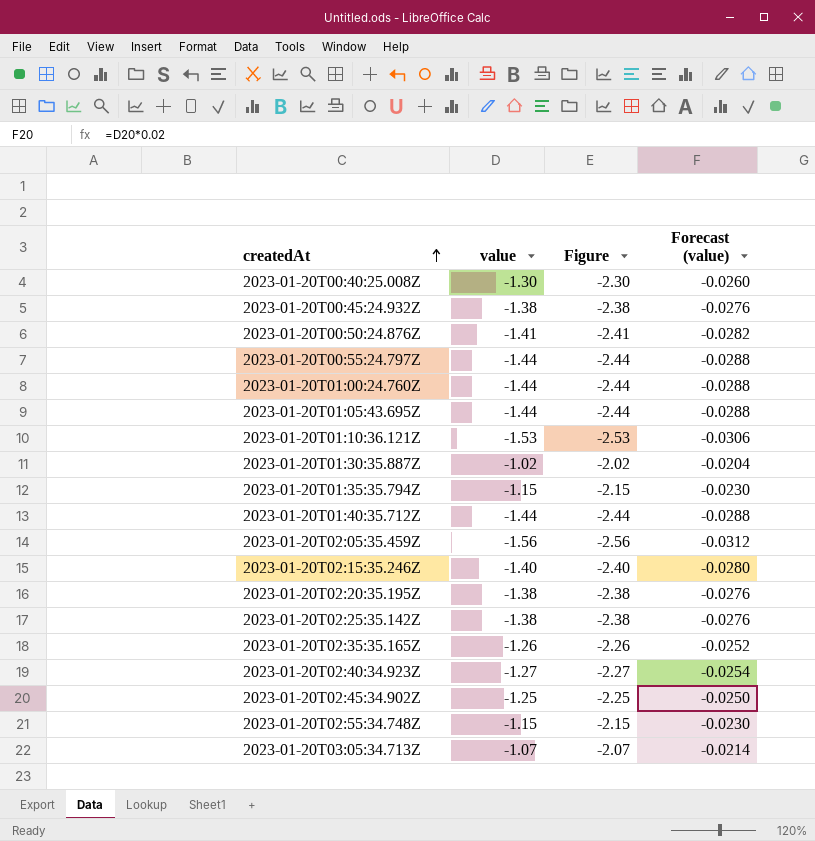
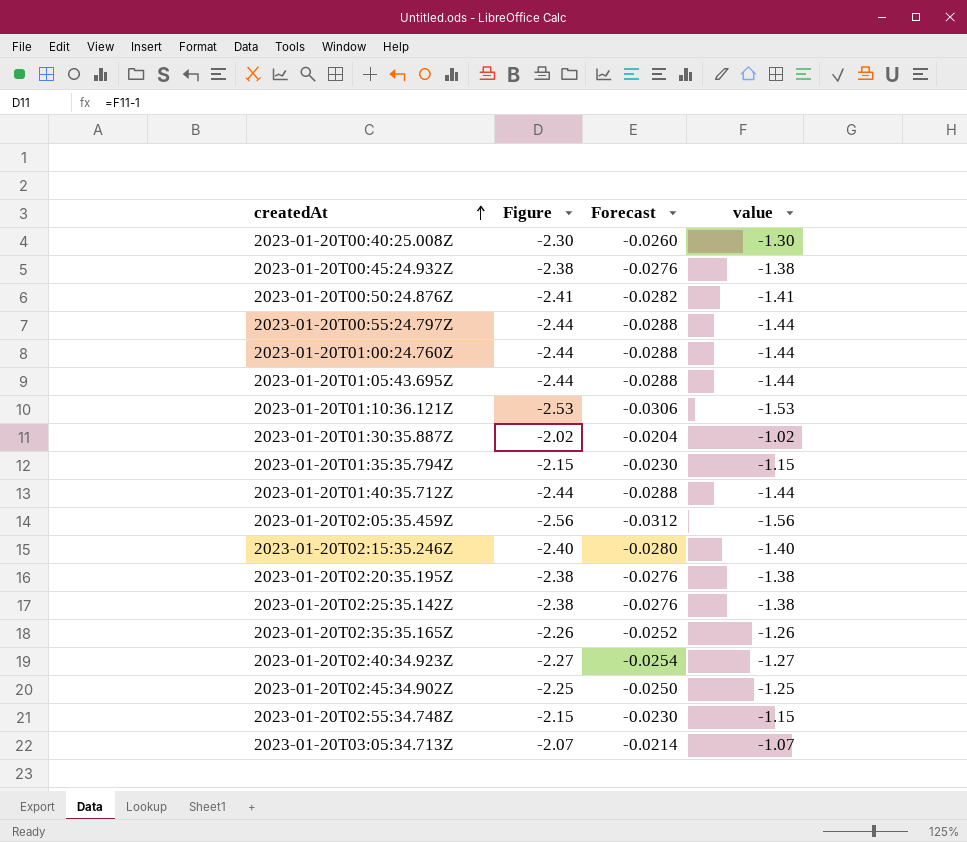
column name: Forecast (value) -> Forecast
column value | position: 2 -> 4

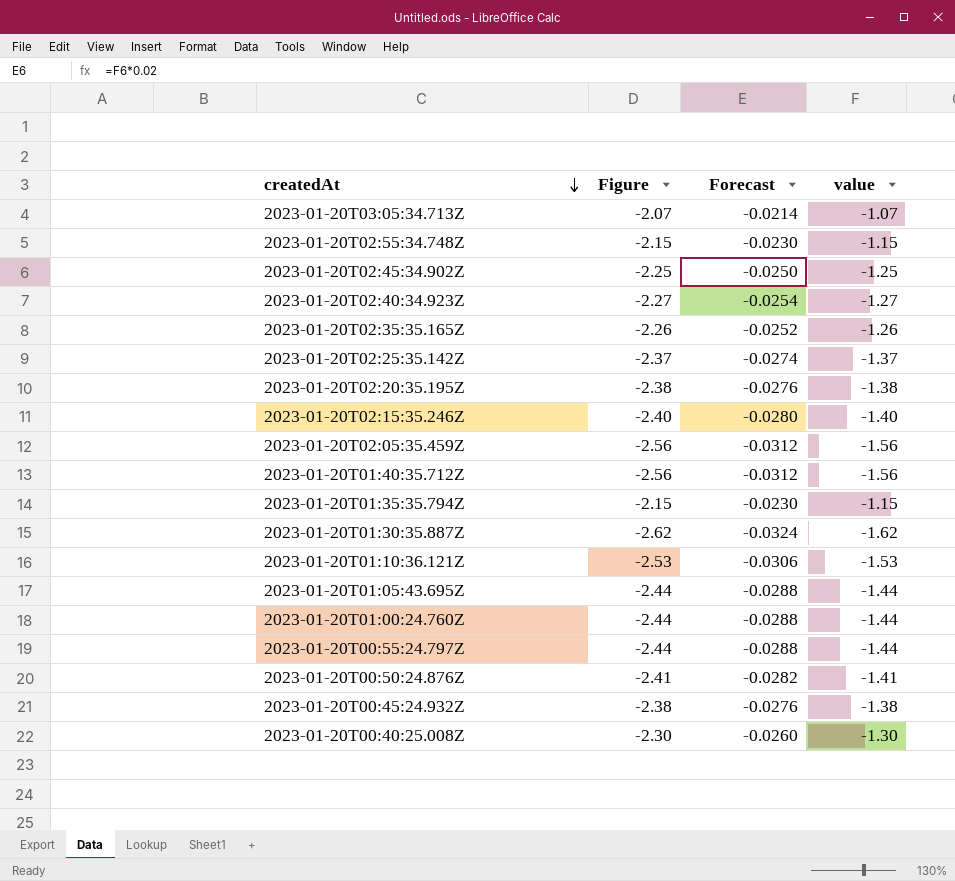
row order: createdAt ascending -> createdAt descending
2023-01-20T02:25:35.142Z | Figure: -2.38 -> -2.37
2023-01-20T02:25:35.142Z | Forecast: -0.0276 -> -0.0274
2023-01-20T02:25:35.142Z | value: -1.38 -> -1.37
2023-01-20T01:40:35.712Z | Figure: -2.44 -> -2.56
2023-01-20T01:40:35.712Z | Forecast: -0.0288 -> -0.0312
2023-01-20T01:40:35.712Z | value: -1.44 -> -1.56
2023-01-20T01:30:35.887Z | Figure: -2.02 -> -2.62
2023-01-20T01:30:35.887Z | Forecast: -0.0204 -> -0.0324
2023-01-20T01:30:35.887Z | value: -1.02 -> -1.62

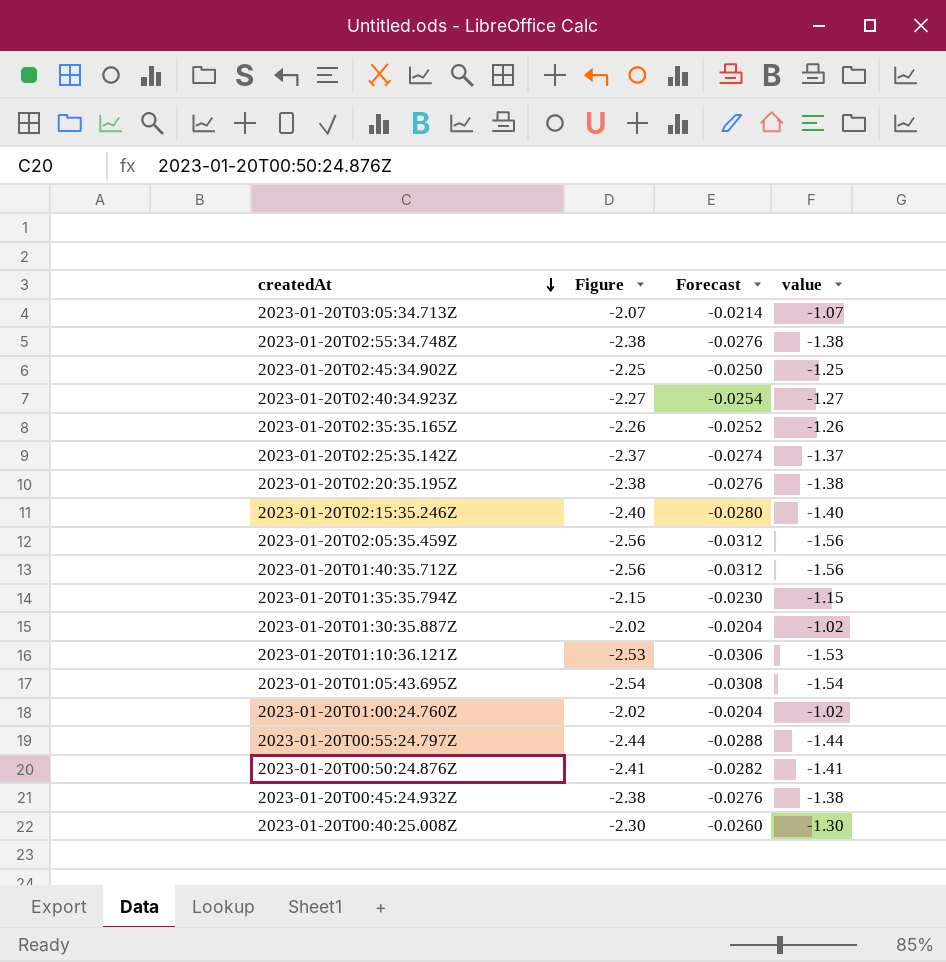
2023-01-20T02:55:34.748Z | Figure: -2.15 -> -2.38
2023-01-20T02:55:34.748Z | Forecast: -0.0230 -> -0.0276
2023-01-20T02:55:34.748Z | value: -1.15 -> -1.38
2023-01-20T01:30:35.887Z | Figure: -2.62 -> -2.02
2023-01-20T01:30:35.887Z | Forecast: -0.0324 -> -0.0204
2023-01-20T01:30:35.887Z | value: -1.62 -> -1.02
2023-01-20T01:05:43.695Z | Figure: -2.44 -> -2.54
2023-01-20T01:05:43.695Z | Forecast: -0.0288 -> -0.0308
2023-01-20T01:05:43.695Z | value: -1.44 -> -1.54
2023-01-20T01:00:24.760Z | Figure: -2.44 -> -2.02
2023-01-20T01:00:24.760Z | Forecast: -0.0288 -> -0.0204
2023-01-20T01:00:24.760Z | value: -1.44 -> -1.02

